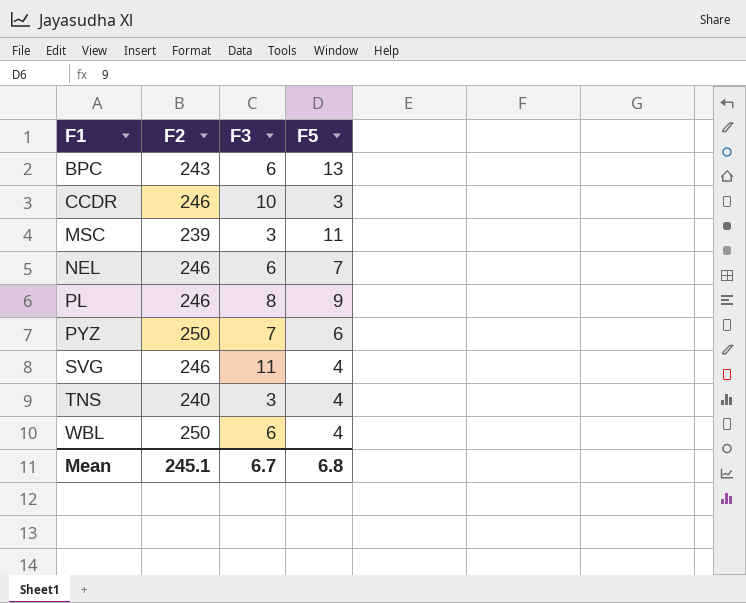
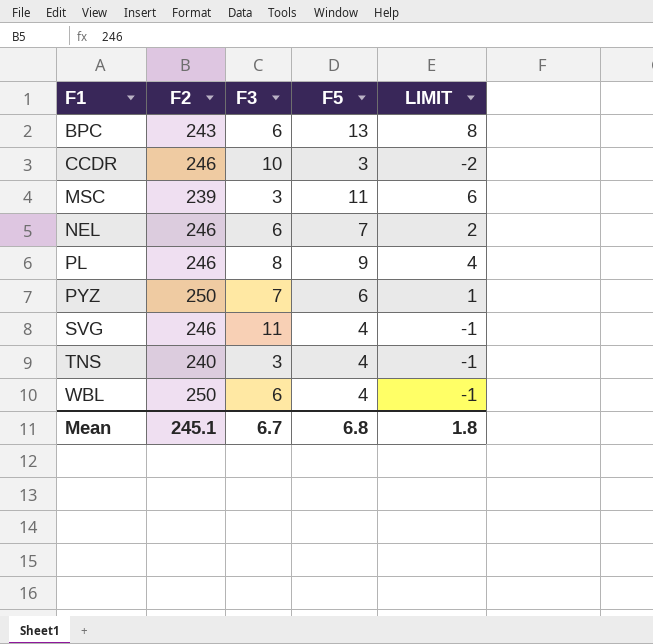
column LIMIT | formula: none -> [F5] - 5

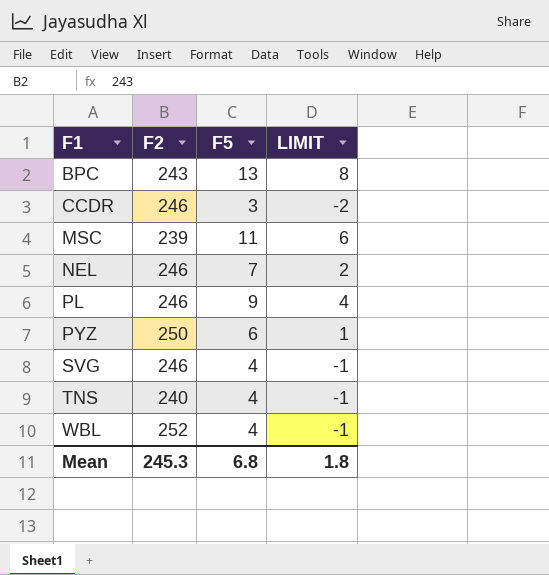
column F3 | position: 3 -> none
WBL | F2: 250 -> 252
Mean | F2: 245.1 -> 245.3

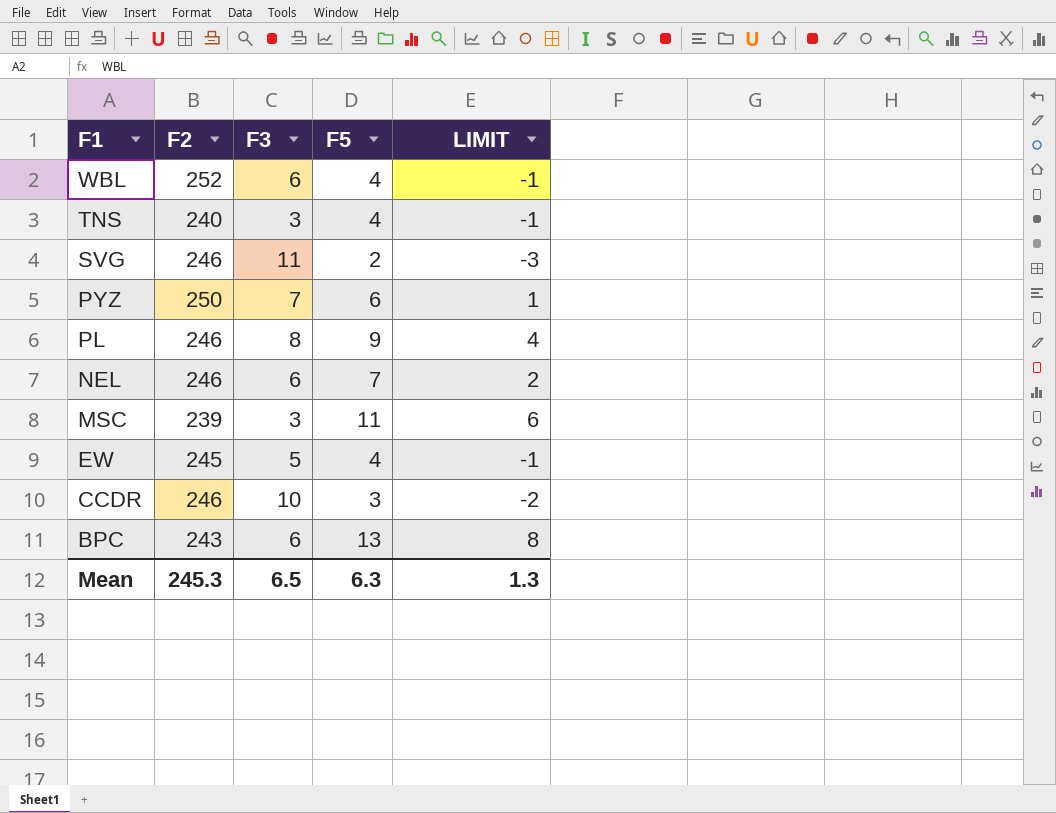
row order: F1 ascending -> F1 descending
column F3 | position: none -> 3
SVG | F5: 4 -> 2
SVG | LIMIT: -1 -> -3
row EW: none -> 245 | 5 | 4 | -1
Mean | F5: 6.8 -> 6.3
Mean | LIMIT: 1.8 -> 1.3

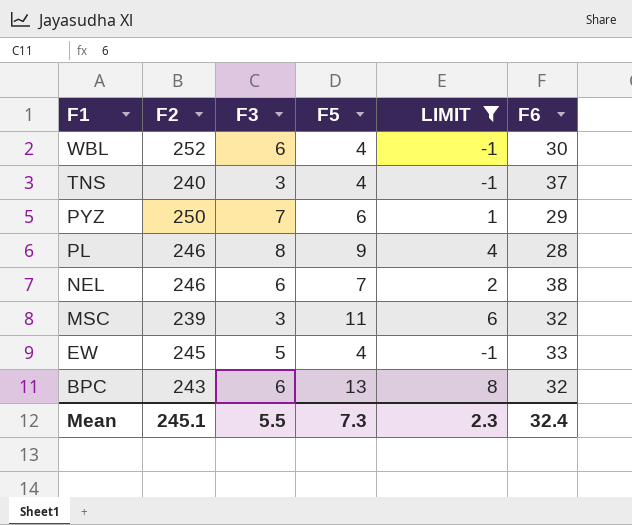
filter: none -> LIMIT >= -1
column F6 | position: none -> 6
Mean | F2: 245.3 -> 245.1
Mean | F3: 6.5 -> 5.5
Mean | F5: 6.3 -> 7.3
Mean | LIMIT: 1.3 -> 2.3

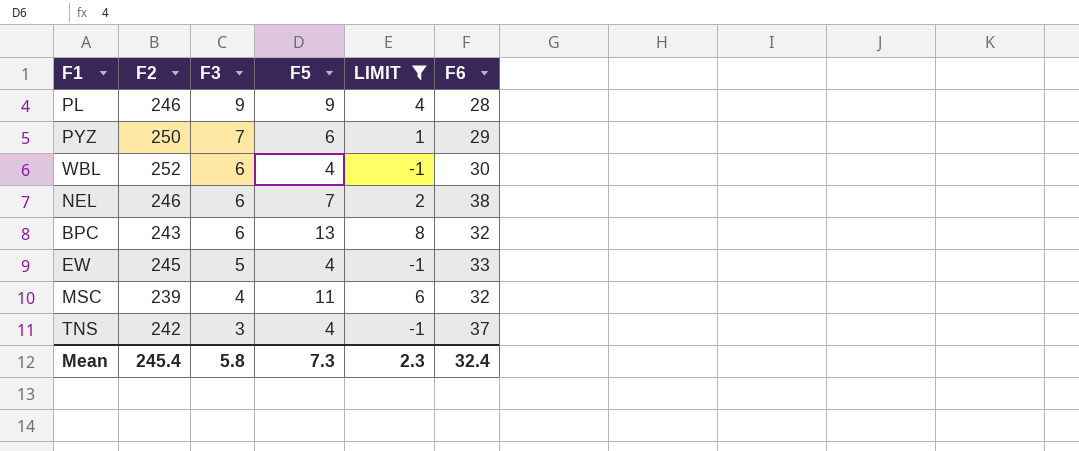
row order: F1 descending -> F3 descending
PL | F3: 8 -> 9
MSC | F3: 3 -> 4
TNS | F2: 240 -> 242
Mean | F2: 245.1 -> 245.4
Mean | F3: 5.5 -> 5.8

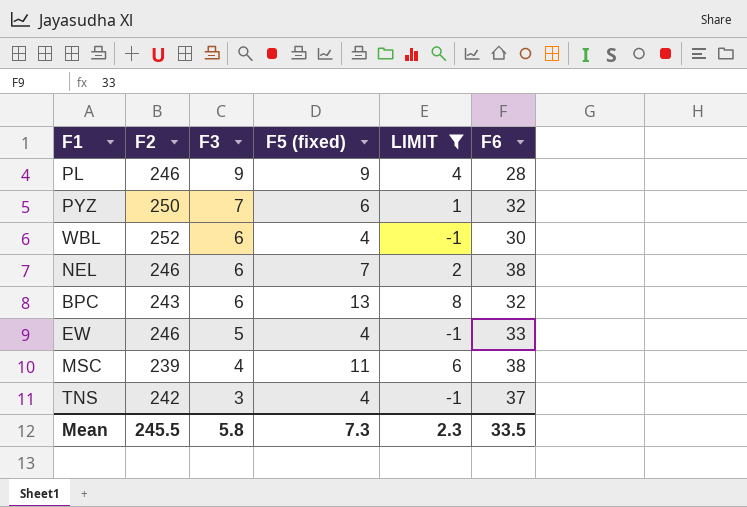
column name: F5 -> F5 (fixed)
PYZ | F6: 29 -> 32
EW | F2: 245 -> 246
MSC | F6: 32 -> 38
Mean | F2: 245.4 -> 245.5
Mean | F6: 32.4 -> 33.5

